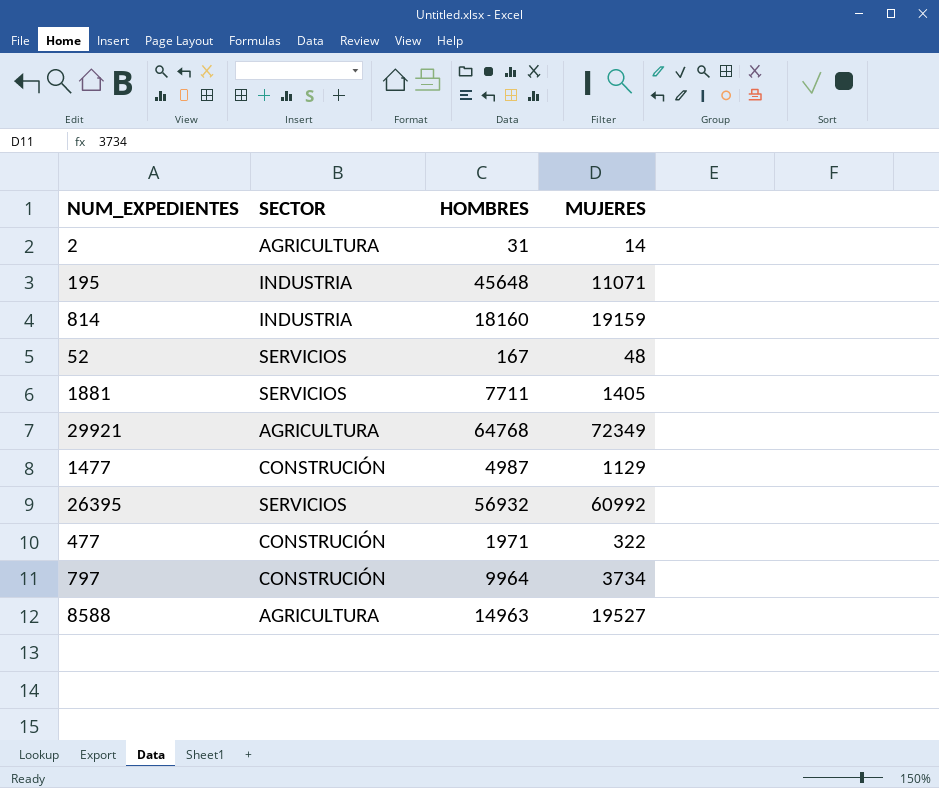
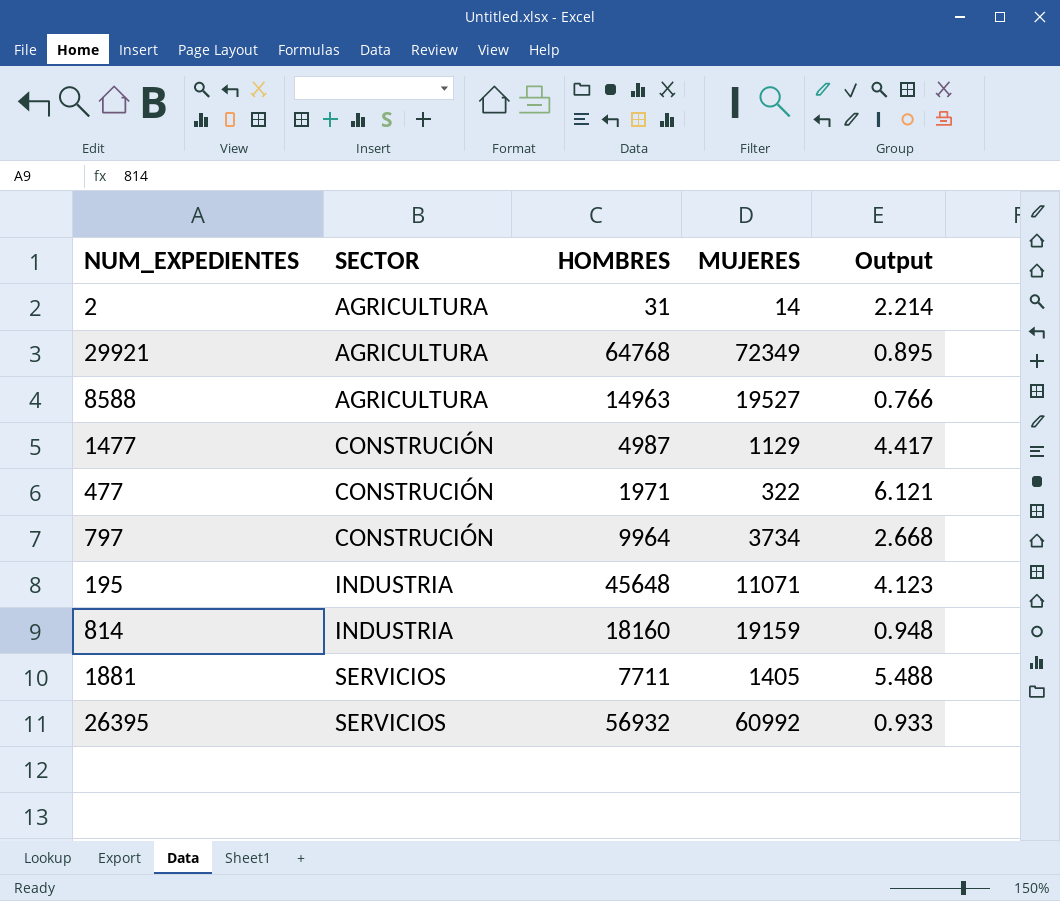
row order: none -> SECTOR ascending
column Output | formula: none -> [HOMBRES] / [MUJERES]
row 52: SERVICIOS | 167 | 48 -> none

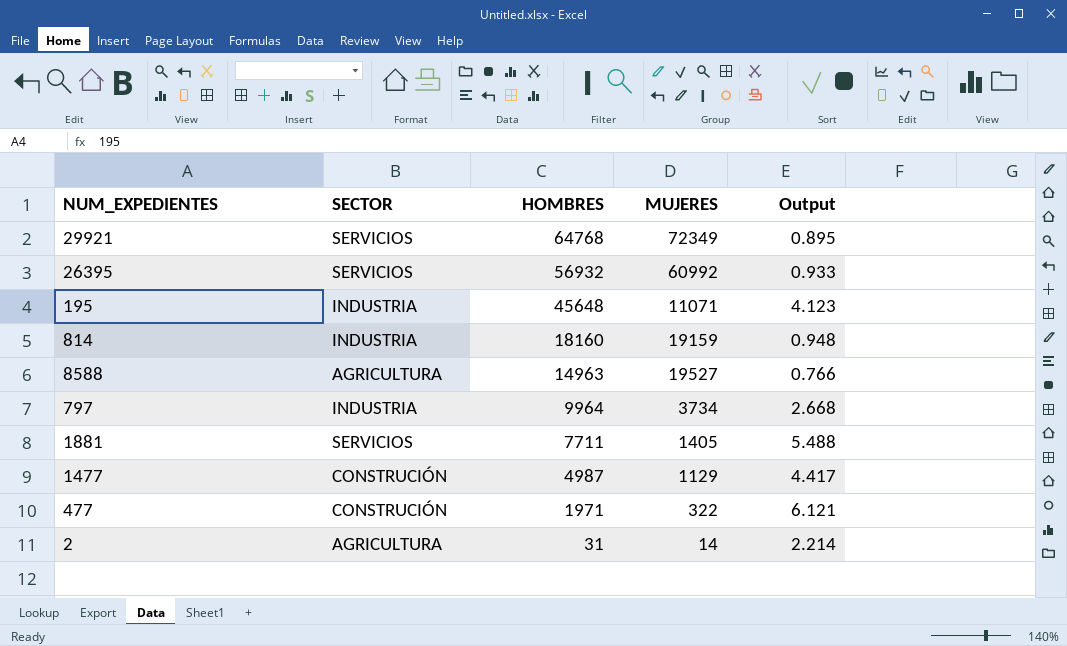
row order: SECTOR ascending -> HOMBRES descending
29921 | SECTOR: AGRICULTURA -> SERVICIOS
797 | SECTOR: CONSTRUCIÓN -> INDUSTRIA

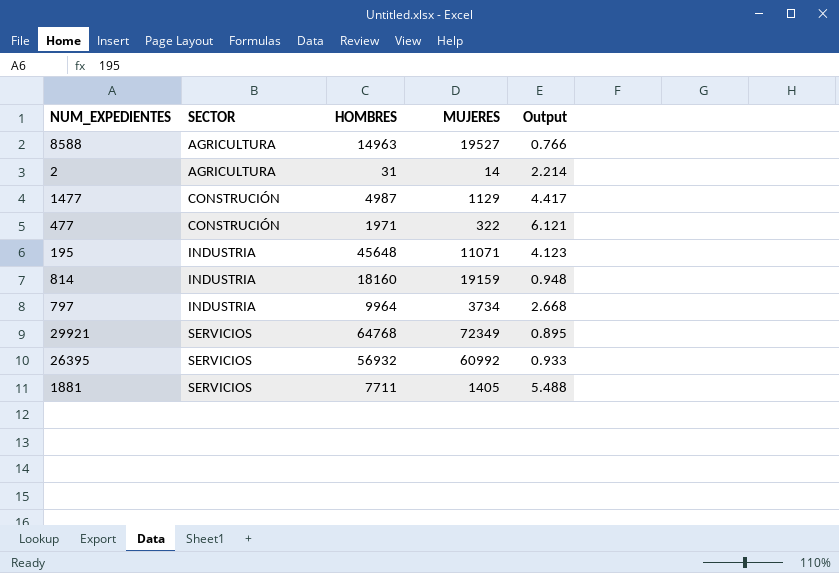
row order: HOMBRES descending -> SECTOR ascending

